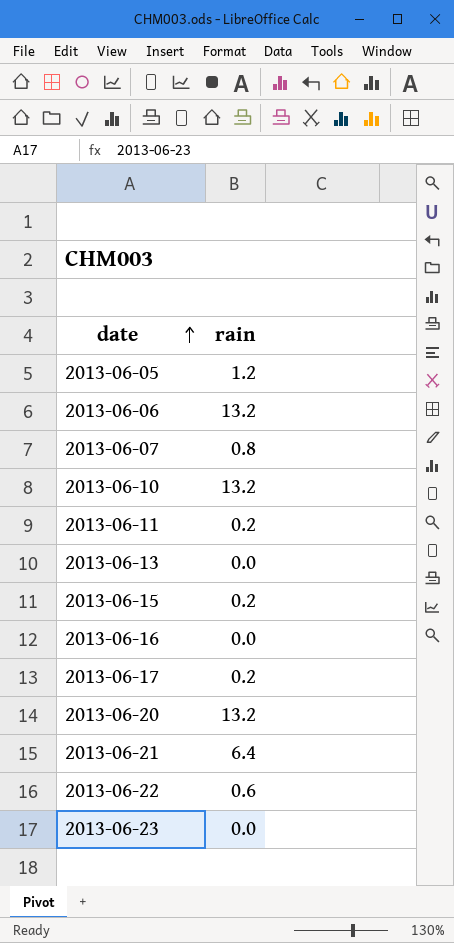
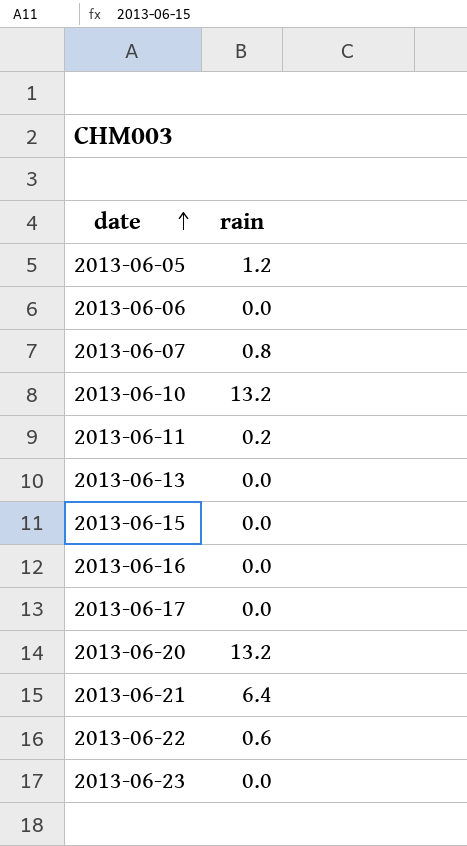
2013-06-06 | rain: 13.2 -> 0.0
2013-06-15 | rain: 0.2 -> 0.0
2013-06-17 | rain: 0.2 -> 0.0

